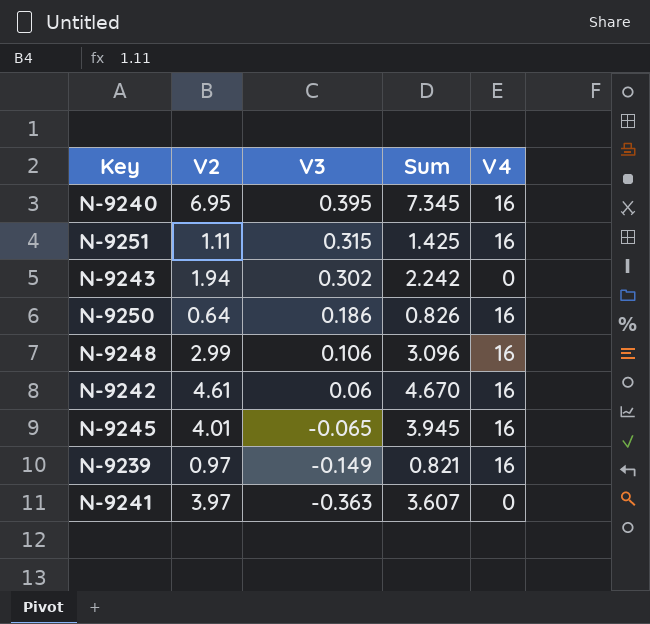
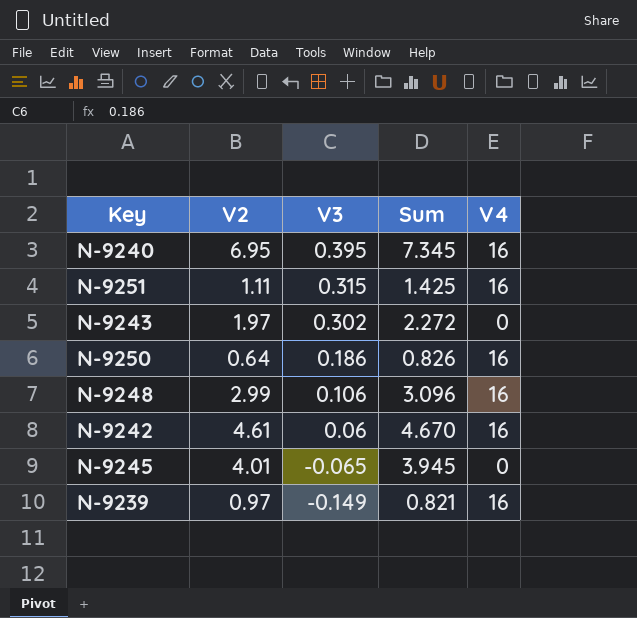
row N-9241: 3.97 | -0.363 | 3.607 | 0 -> none
N-9243 | V2: 1.94 -> 1.97
N-9243 | Sum: 2.242 -> 2.272
N-9245 | V4: 16 -> 0

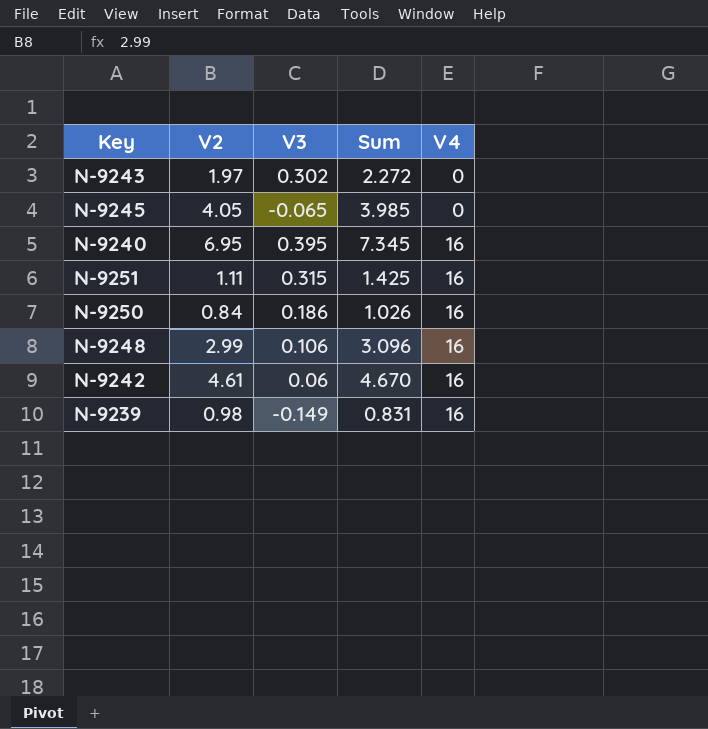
row order: V3 descending -> V4 ascending
N-9245 | V2: 4.01 -> 4.05
N-9245 | Sum: 3.945 -> 3.985
N-9250 | V2: 0.64 -> 0.84
N-9250 | Sum: 0.826 -> 1.026
N-9239 | V2: 0.97 -> 0.98
N-9239 | Sum: 0.821 -> 0.831

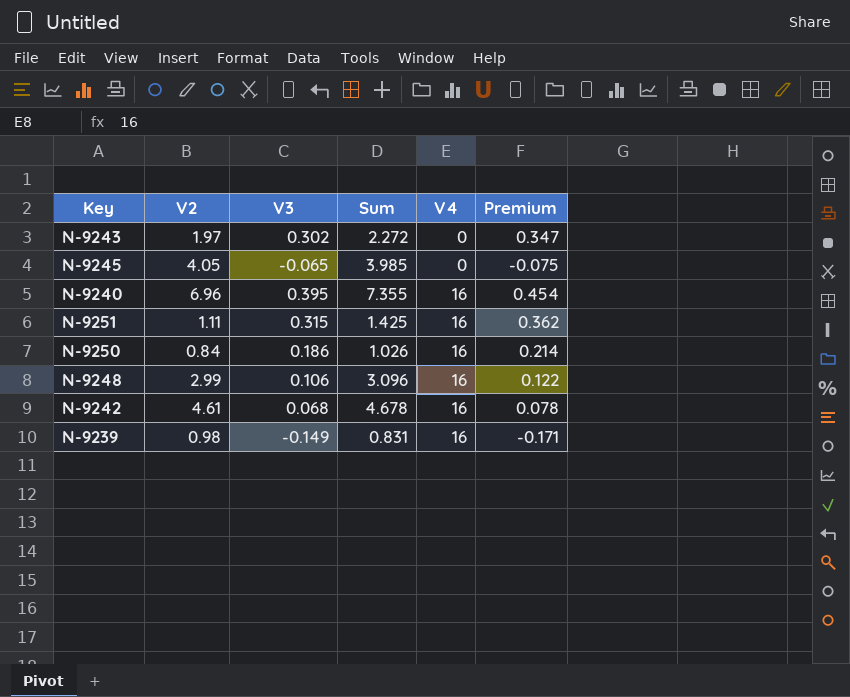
column Premium | formula: none -> [V3] * 1.15
N-9240 | V2: 6.95 -> 6.96
N-9240 | Sum: 7.345 -> 7.355
N-9242 | V3: 0.06 -> 0.068
N-9242 | Sum: 4.670 -> 4.678

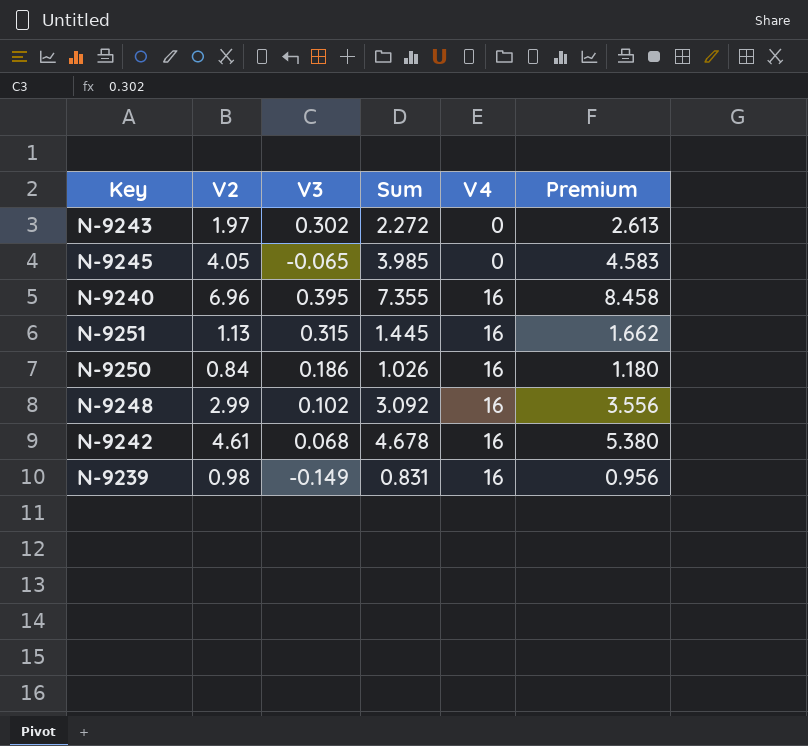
column Premium | formula: [V3] * 1.15 -> [Sum] * 1.15
N-9251 | V2: 1.11 -> 1.13
N-9251 | Sum: 1.425 -> 1.445
N-9248 | V3: 0.106 -> 0.102
N-9248 | Sum: 3.096 -> 3.092

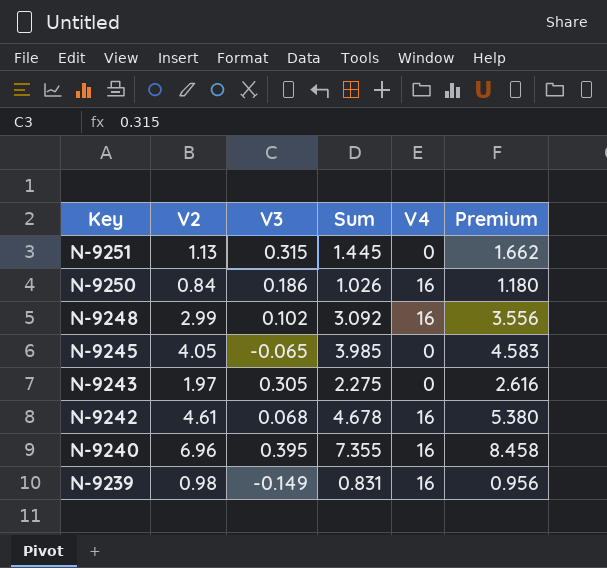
row order: V4 ascending -> Key descending
N-9251 | V4: 16 -> 0
N-9243 | V3: 0.302 -> 0.305
N-9243 | Sum: 2.272 -> 2.275
N-9243 | Premium: 2.613 -> 2.616

